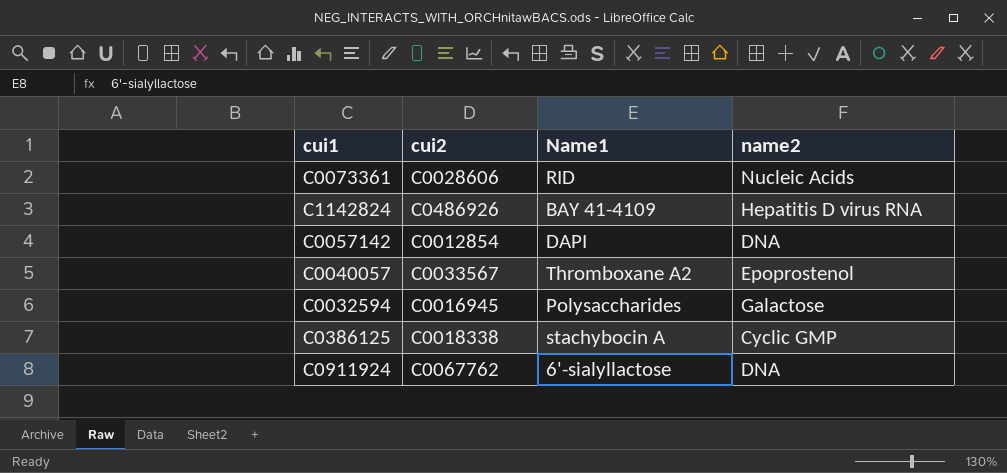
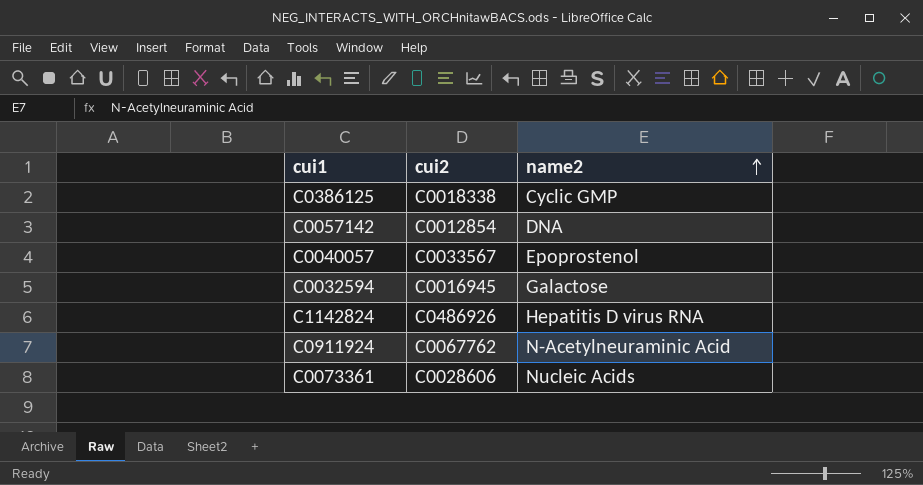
row order: none -> name2 ascending
column Name1 | position: 3 -> none
C0911924 | name2: DNA -> N-Acetylneuraminic Acid

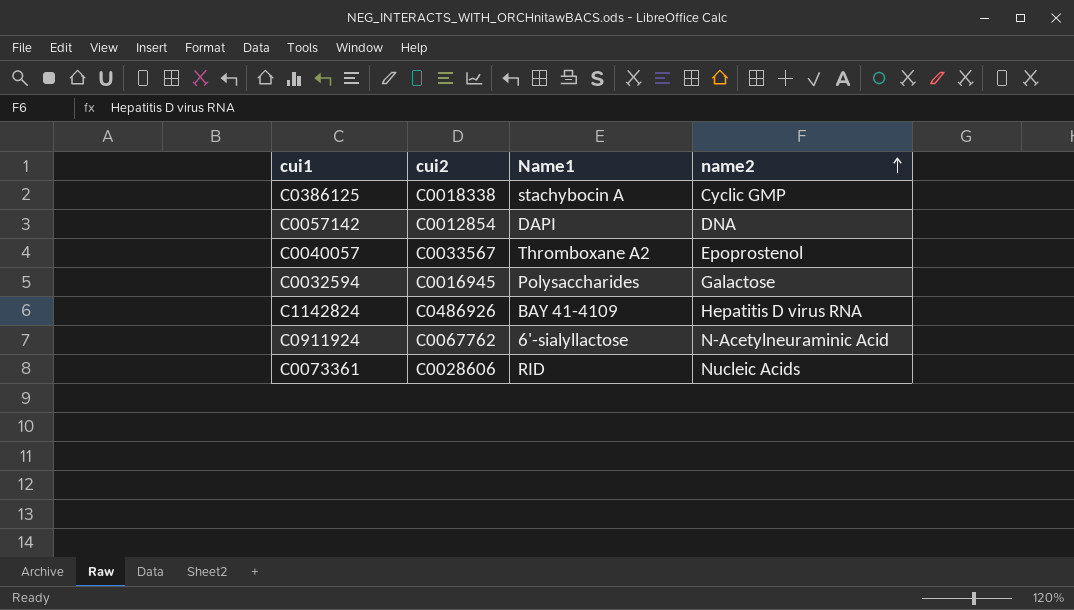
column Name1 | position: none -> 3

